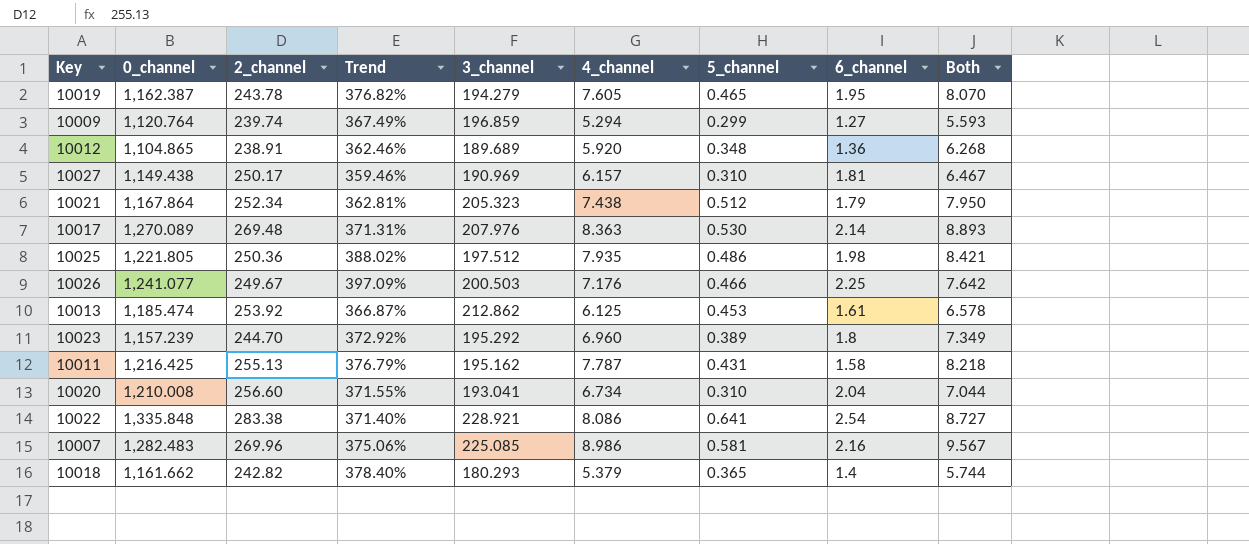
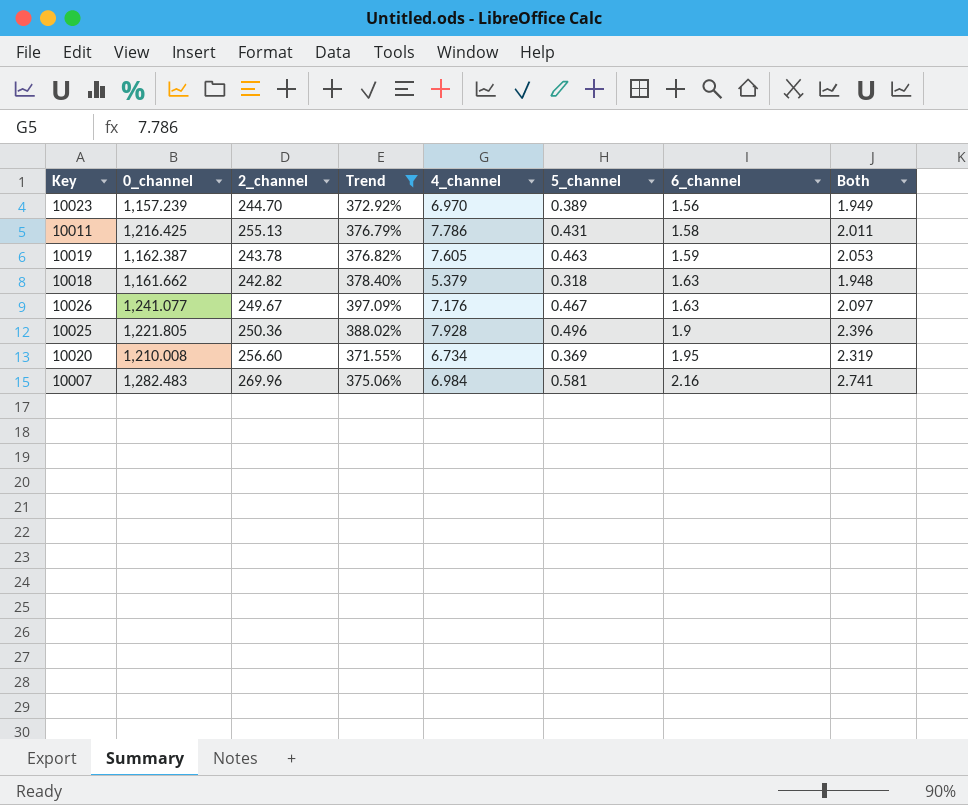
filter: none -> Trend >= 371.55%
row order: none -> 6_channel ascending
column 3_channel | position: 5 -> none
column Both | formula: [4_channel] + [5_channel] -> [5_channel] + [6_channel]
10023 | 4_channel: 6.960 -> 6.970
10023 | 6_channel: 1.8 -> 1.56
10011 | 4_channel: 7.787 -> 7.786
10019 | 5_channel: 0.465 -> 0.463
10019 | 6_channel: 1.95 -> 1.59
10018 | 5_channel: 0.365 -> 0.318
10018 | 6_channel: 1.4 -> 1.63
10026 | 5_channel: 0.466 -> 0.467
10026 | 6_channel: 2.25 -> 1.63
10025 | 4_channel: 7.935 -> 7.928
10025 | 5_channel: 0.486 -> 0.496
10025 | 6_channel: 1.98 -> 1.9
10020 | 5_channel: 0.310 -> 0.369
10020 | 6_channel: 2.04 -> 1.95
10007 | 4_channel: 8.986 -> 6.984

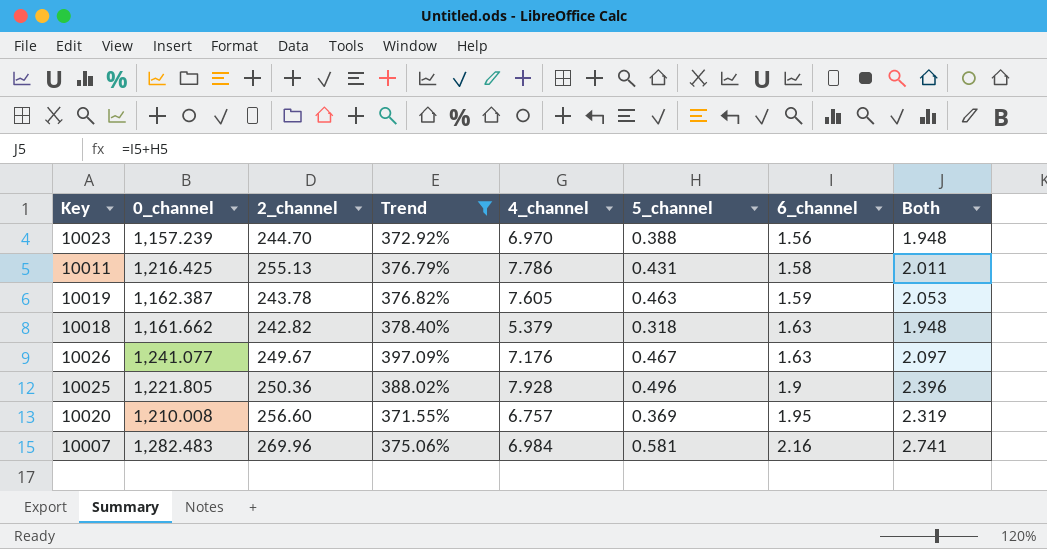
10023 | 5_channel: 0.389 -> 0.388
10023 | Both: 1.949 -> 1.948
10020 | 4_channel: 6.734 -> 6.757

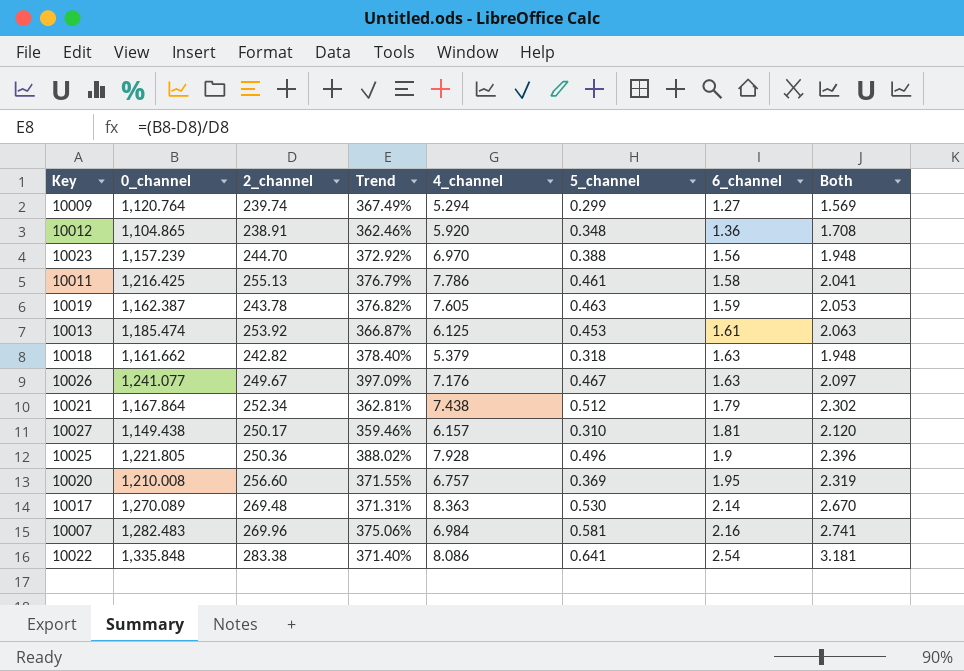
filter: Trend >= 371.55% -> none
10011 | 5_channel: 0.431 -> 0.461
10011 | Both: 2.011 -> 2.041

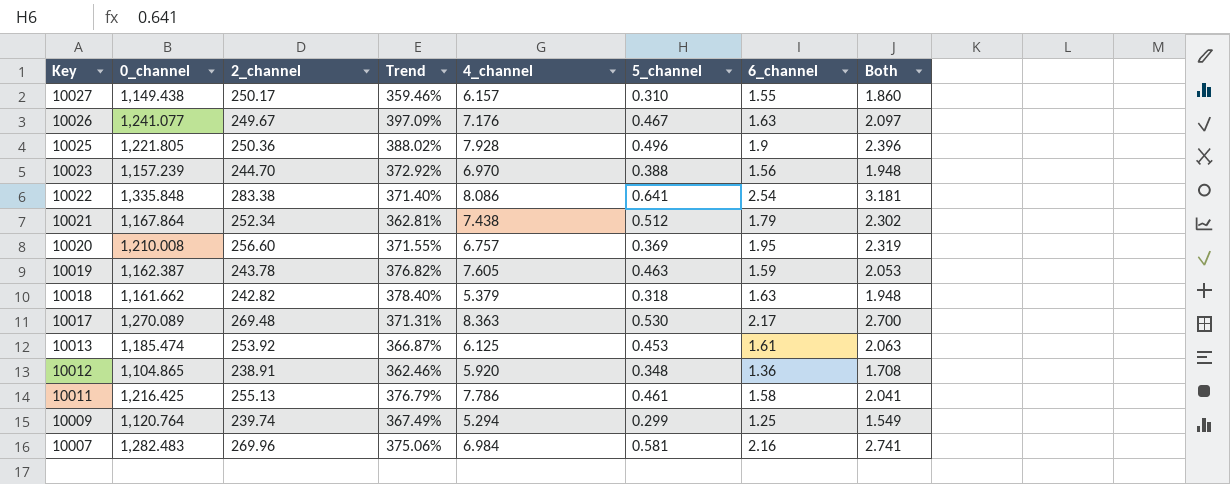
row order: 6_channel ascending -> Key descending
10027 | 6_channel: 1.81 -> 1.55
10027 | Both: 2.120 -> 1.860
10017 | 6_channel: 2.14 -> 2.17
10017 | Both: 2.670 -> 2.700
10009 | 6_channel: 1.27 -> 1.25
10009 | Both: 1.569 -> 1.549

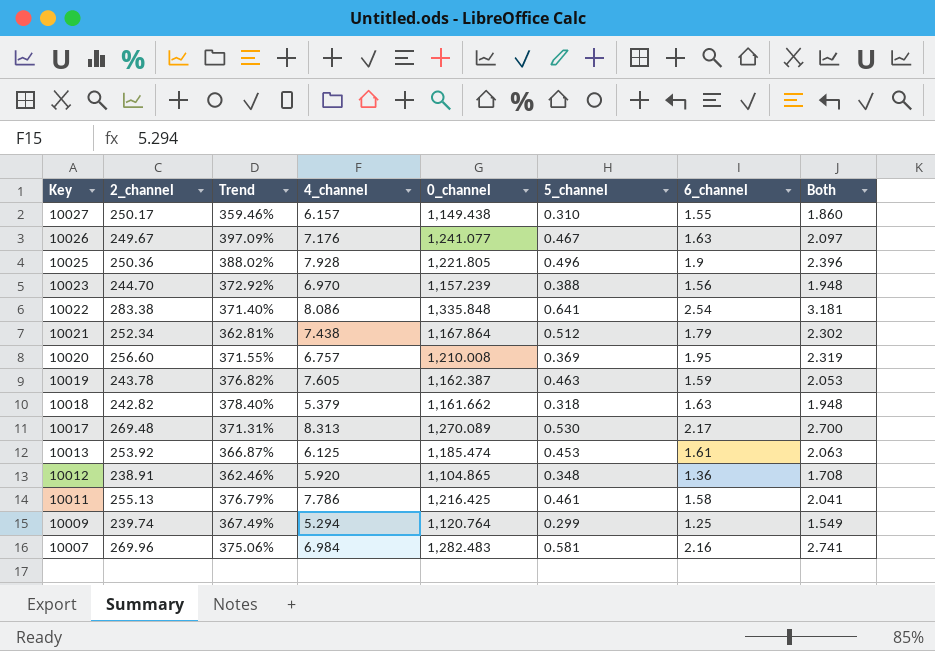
column 0_channel | position: 2 -> 5
10017 | 4_channel: 8.363 -> 8.313

